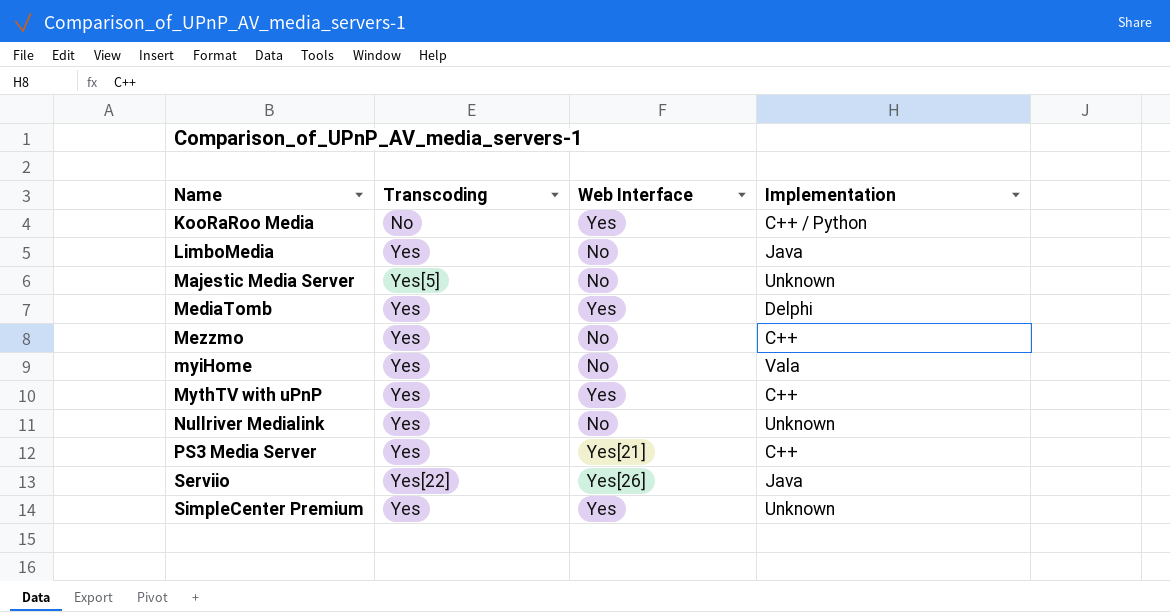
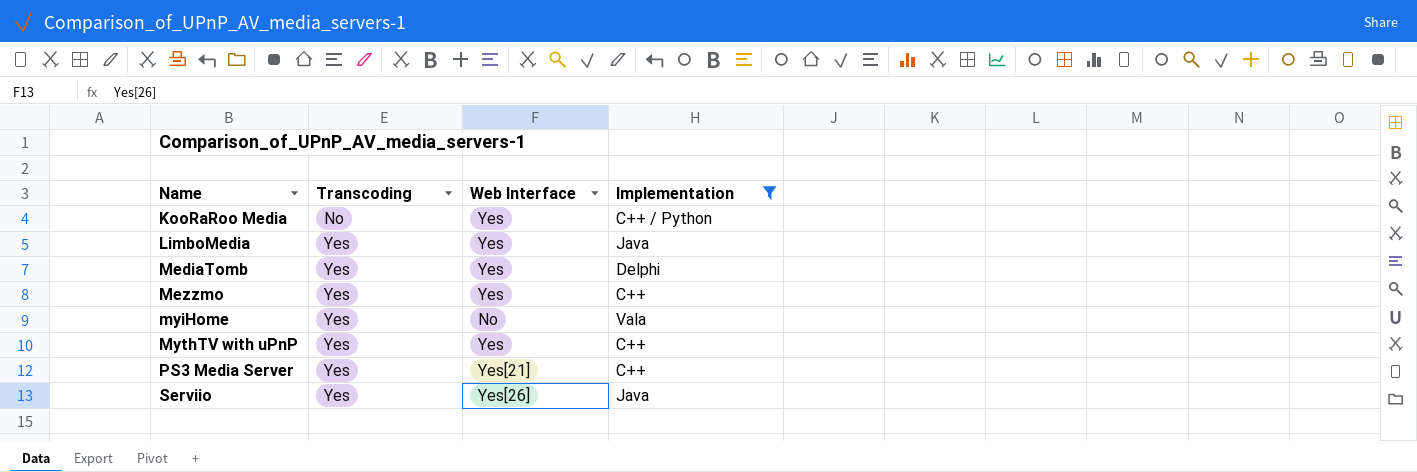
filter: none -> Implementation != Unknown
LimboMedia | Web Interface: No -> Yes
Mezzmo | Web Interface: No -> Yes
Serviio | Transcoding: Yes[22] -> Yes

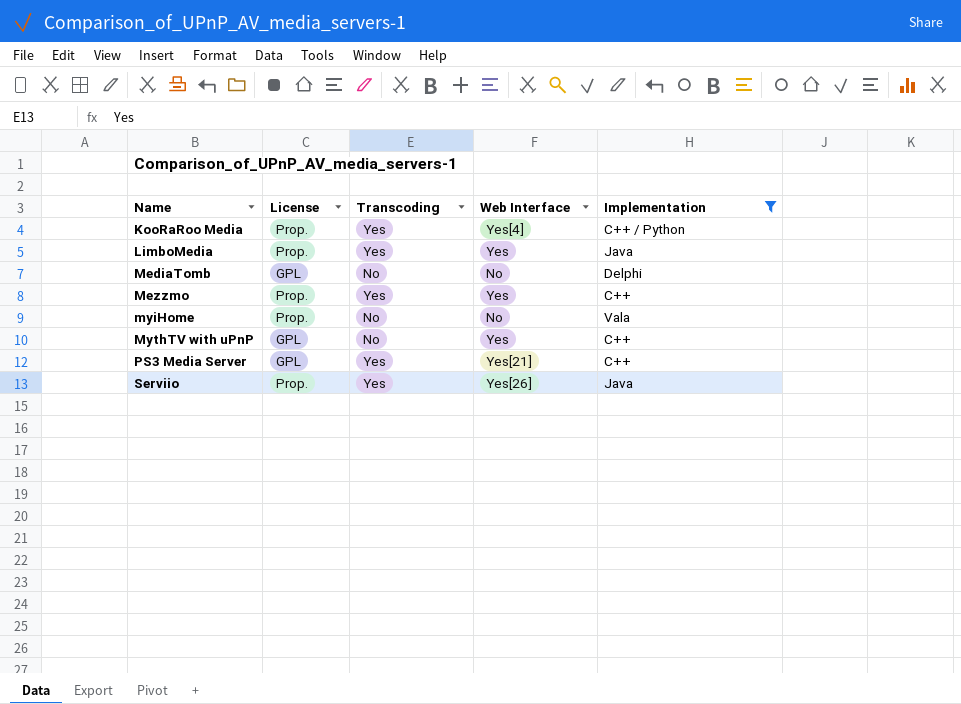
column License | position: none -> 2
KooRaRoo Media | Transcoding: No -> Yes
KooRaRoo Media | Web Interface: Yes -> Yes[4]
MediaTomb | Transcoding: Yes -> No
MediaTomb | Web Interface: Yes -> No
myiHome | Transcoding: Yes -> No
MythTV with uPnP | Transcoding: Yes -> No

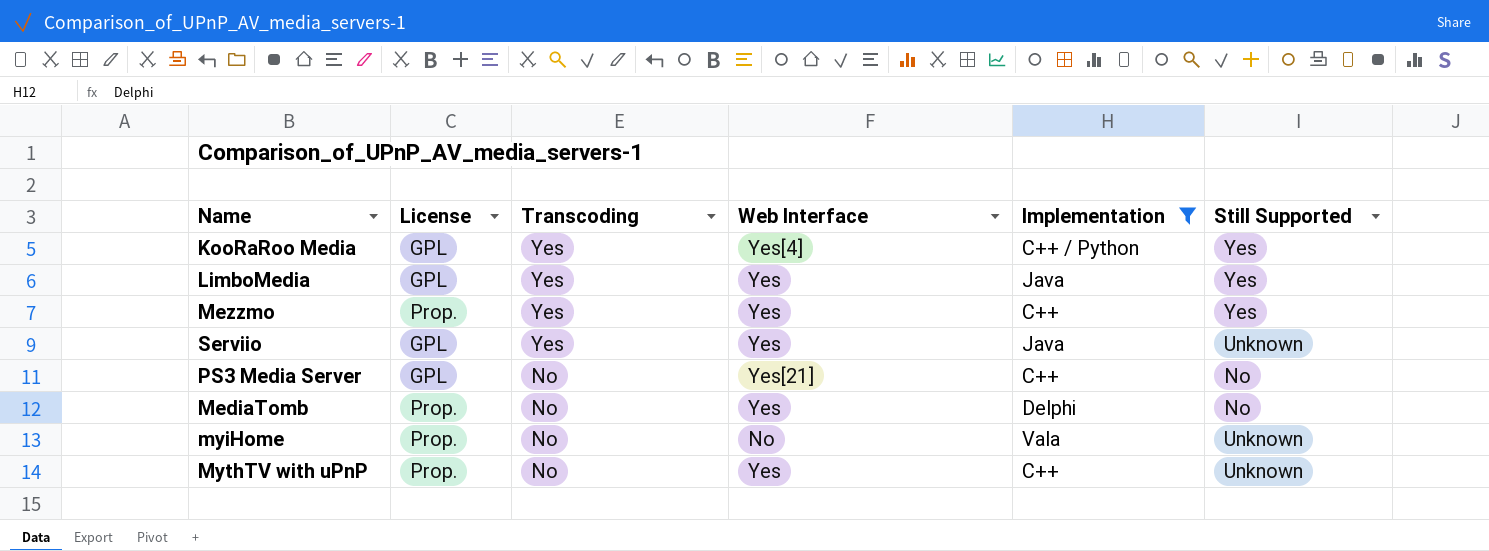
row order: Name ascending -> Transcoding descending
column Still Supported | position: none -> 6
KooRaRoo Media | License: Prop. -> GPL
LimboMedia | License: Prop. -> GPL
Serviio | License: Prop. -> GPL
Serviio | Web Interface: Yes[26] -> Yes
PS3 Media Server | Transcoding: Yes -> No
MediaTomb | License: GPL -> Prop.
MediaTomb | Web Interface: No -> Yes
MythTV with uPnP | License: GPL -> Prop.

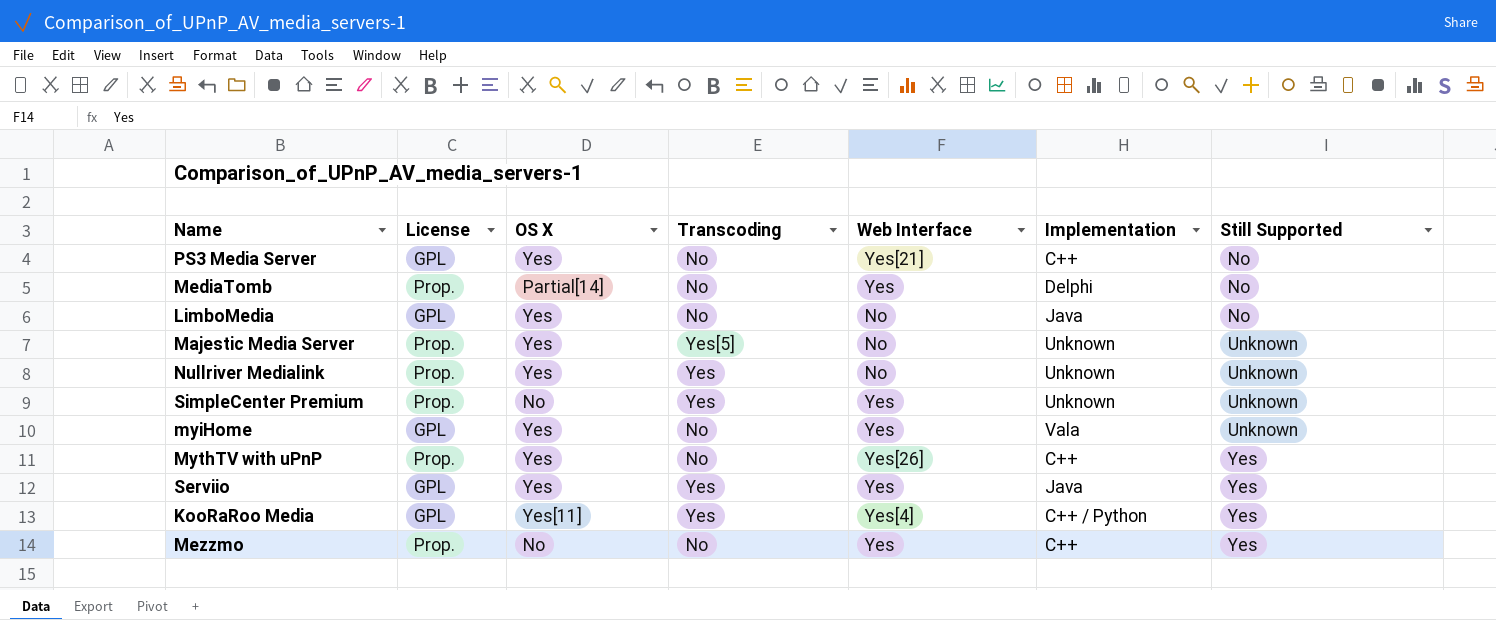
filter: Implementation != Unknown -> none
row order: Transcoding descending -> Still Supported ascending
column OS X | position: none -> 3
LimboMedia | Transcoding: Yes -> No
LimboMedia | Web Interface: Yes -> No
LimboMedia | Still Supported: Yes -> No
myiHome | License: Prop. -> GPL
myiHome | Web Interface: No -> Yes
MythTV with uPnP | Web Interface: Yes -> Yes[26]
MythTV with uPnP | Still Supported: Unknown -> Yes
Serviio | Still Supported: Unknown -> Yes
Mezzmo | Transcoding: Yes -> No

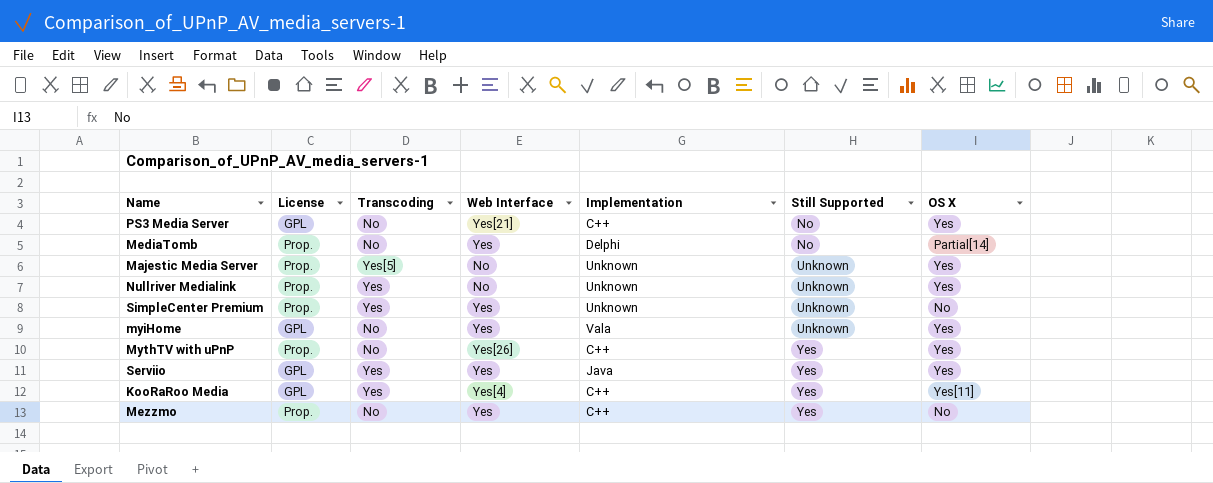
column OS X | position: 3 -> 7
row LimboMedia: GPL | Yes | No | No | Java | No -> none
KooRaRoo Media | Implementation: C++ / Python -> C++

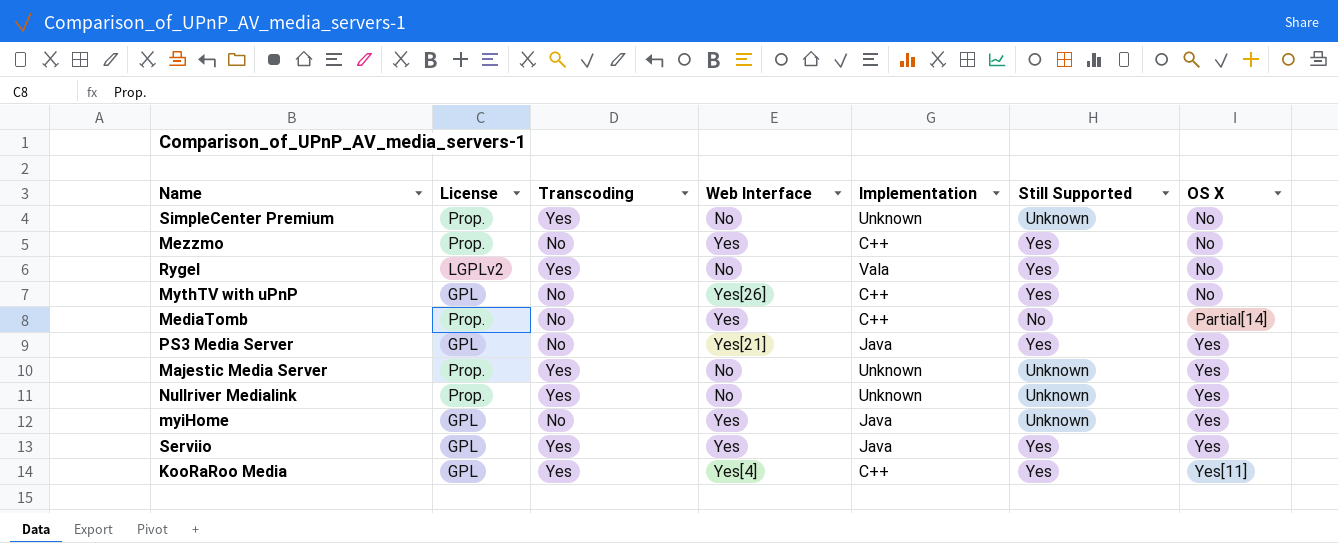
row order: Still Supported ascending -> OS X ascending
SimpleCenter Premium | Web Interface: Yes -> No
row Rygel: none -> LGPLv2 | Yes | No | Vala | Yes | No
MythTV with uPnP | License: Prop. -> GPL
MythTV with uPnP | OS X: Yes -> No
MediaTomb | Implementation: Delphi -> C++
PS3 Media Server | Implementation: C++ -> Java
PS3 Media Server | Still Supported: No -> Yes
Majestic Media Server | Transcoding: Yes[5] -> Yes
myiHome | Implementation: Vala -> Java

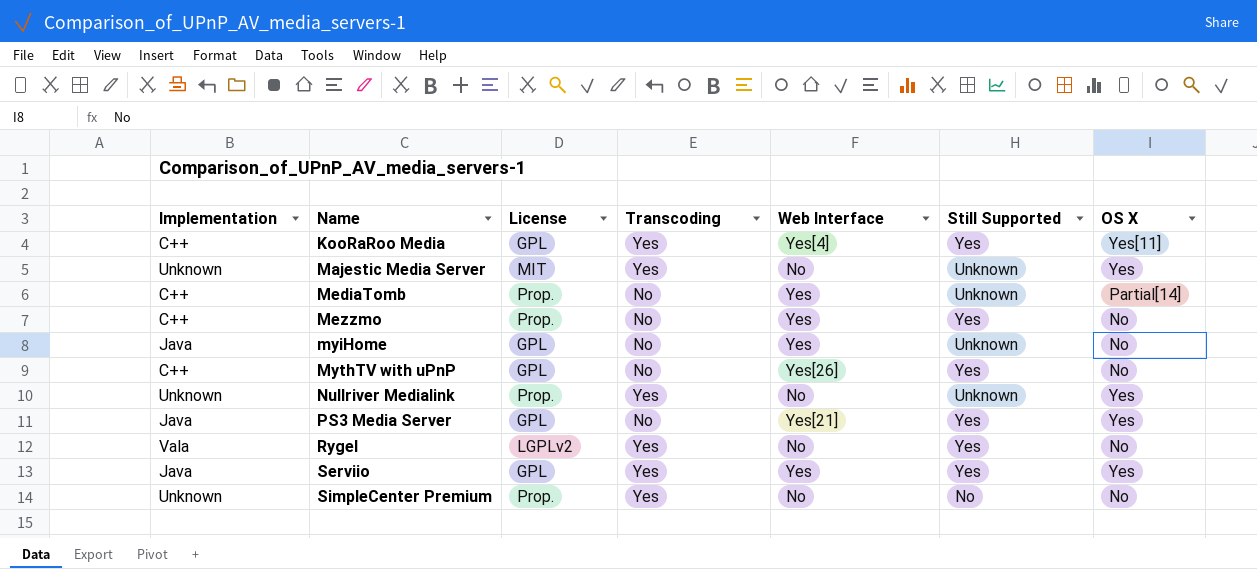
row order: OS X ascending -> Name ascending
column Implementation | position: 5 -> 1
Majestic Media Server | License: Prop. -> MIT
MediaTomb | Still Supported: No -> Unknown
myiHome | OS X: Yes -> No
SimpleCenter Premium | Still Supported: Unknown -> No

